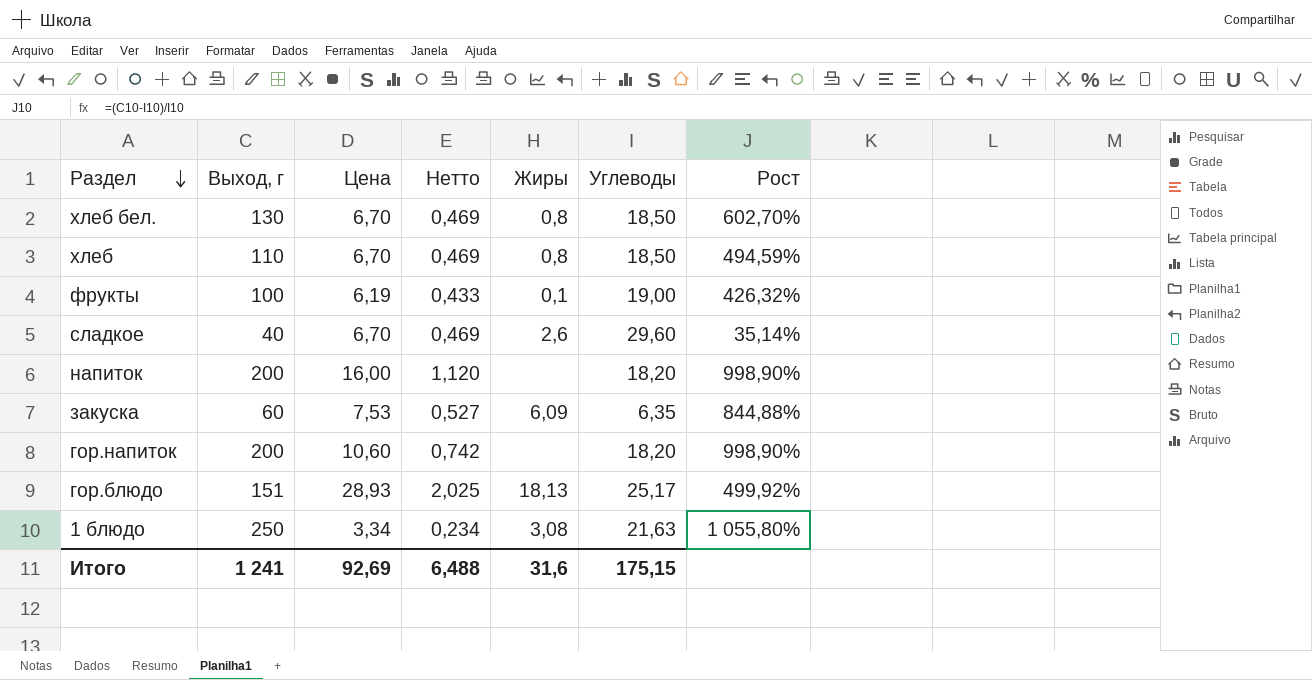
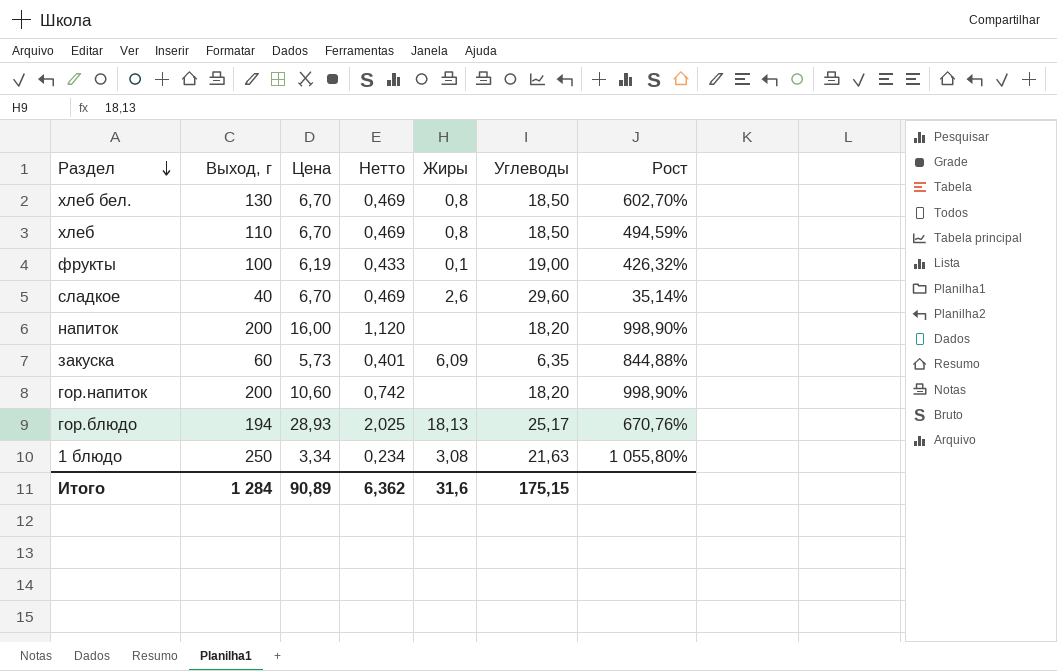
закуска | Цена: 7,53 -> 5,73
закуска | Нетто: 0,527 -> 0,401
гор.блюдо | Выход, г: 151 -> 194
гор.блюдо | Рост: 499,92% -> 670,76%
Итого | Выход, г: 1 241 -> 1 284
Итого | Цена: 92,69 -> 90,89
Итого | Нетто: 6,488 -> 6,362

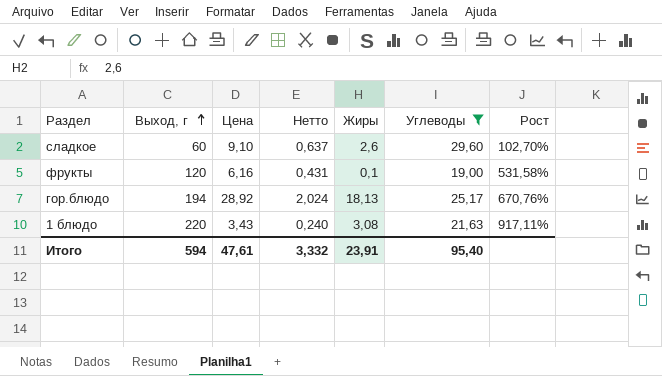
filter: none -> Углеводы >= 19,00
row order: Раздел descending -> Выход, г ascending
сладкое | Выход, г: 40 -> 60
сладкое | Цена: 6,70 -> 9,10
сладкое | Нетто: 0,469 -> 0,637
сладкое | Рост: 35,14% -> 102,70%
фрукты | Выход, г: 100 -> 120
фрукты | Цена: 6,19 -> 6,16
фрукты | Нетто: 0,433 -> 0,431
фрукты | Рост: 426,32% -> 531,58%
гор.блюдо | Цена: 28,93 -> 28,92
гор.блюдо | Нетто: 2,025 -> 2,024
1 блюдо | Выход, г: 250 -> 220
1 блюдо | Цена: 3,34 -> 3,43
1 блюдо | Нетто: 0,234 -> 0,240
1 блюдо | Рост: 1 055,80% -> 917,11%
Итого | Выход, г: 1 284 -> 594
Итого | Цена: 90,89 -> 47,61
Итого | Нетто: 6,362 -> 3,332
Итого | Жиры: 31,6 -> 23,91
Итого | Углеводы: 175,15 -> 95,40

